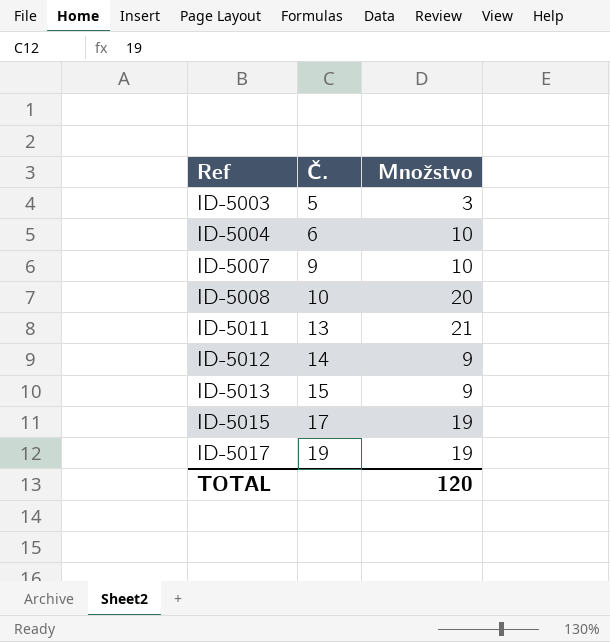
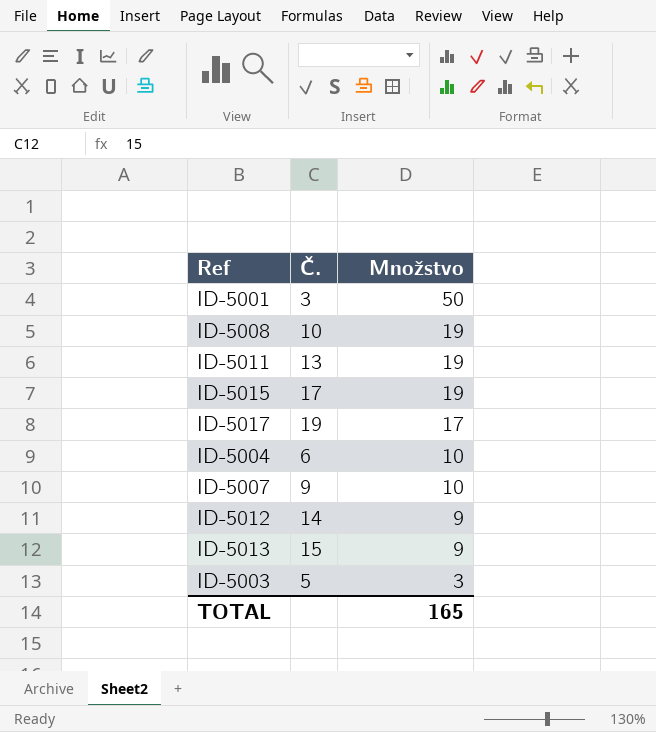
row order: Ref ascending -> Množstvo descending
row ID-5001: none -> 3 | 50
ID-5008 | Množstvo: 20 -> 19
ID-5011 | Množstvo: 21 -> 19
ID-5017 | Množstvo: 19 -> 17
TOTAL | Množstvo: 120 -> 165

